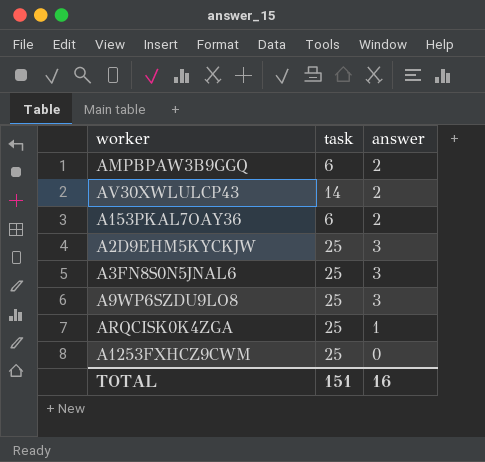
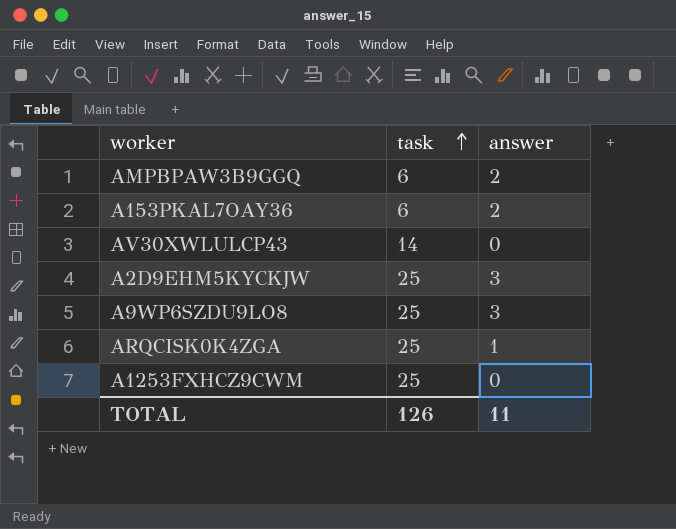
row order: none -> task ascending
row A3FN8S0N5JNAL6: 25 | 3 -> none
AV30XWLULCP43 | answer: 2 -> 0
TOTAL | task: 151 -> 126
TOTAL | answer: 16 -> 11

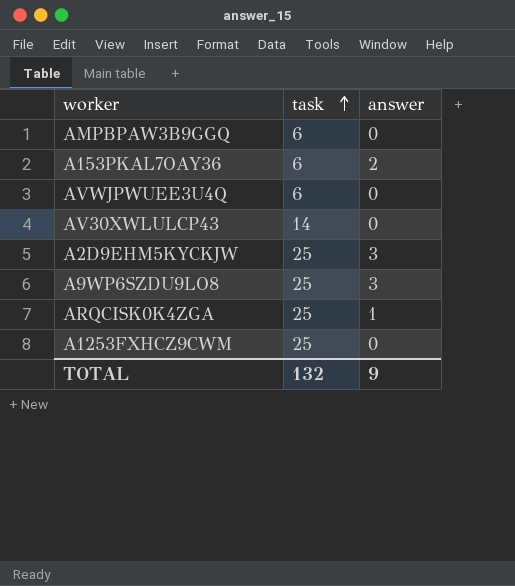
AMPBPAW3B9GGQ | answer: 2 -> 0
row AVWJPWUEE3U4Q: none -> 6 | 0
TOTAL | task: 126 -> 132
TOTAL | answer: 11 -> 9

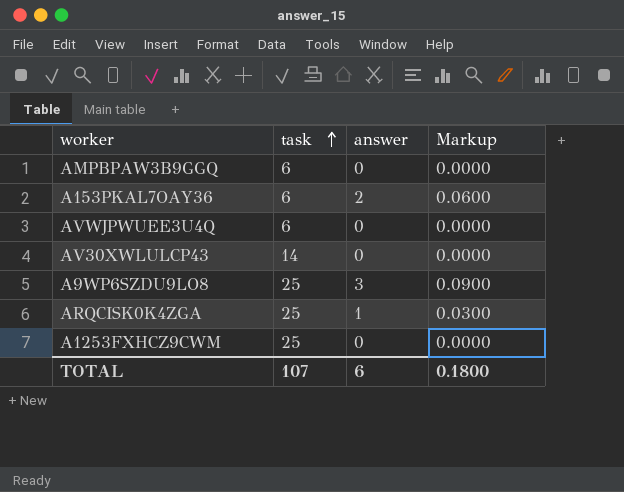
column Markup | formula: none -> [answer] * 0.03
row A2D9EHM5KYCKJW: 25 | 3 -> none
TOTAL | task: 132 -> 107
TOTAL | answer: 9 -> 6

